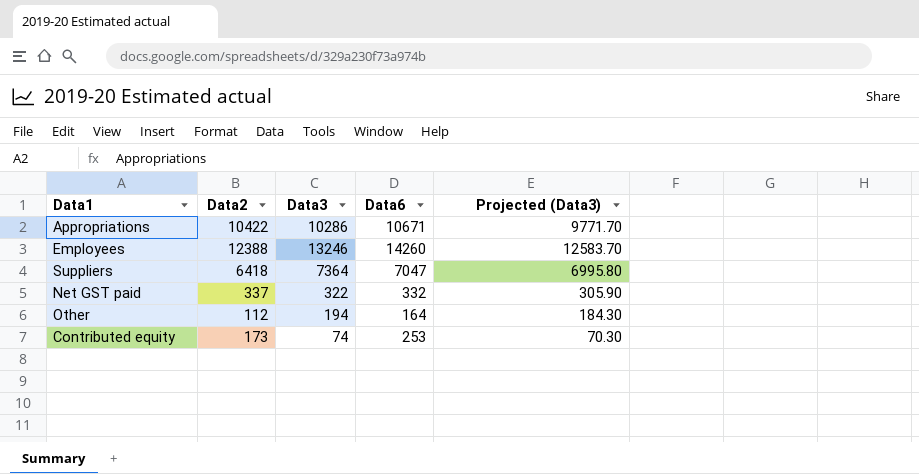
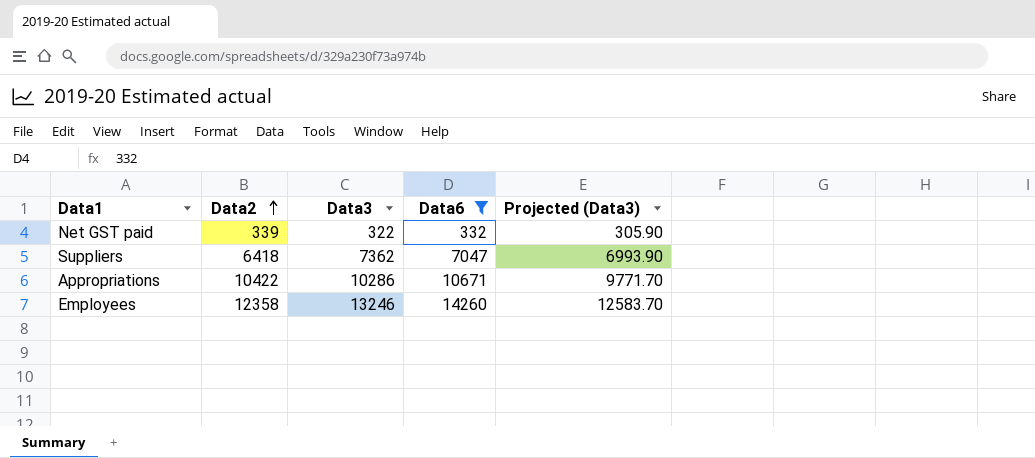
filter: none -> Data6 >= 332
row order: none -> Data2 ascending
Net GST paid | Data2: 337 -> 339
Suppliers | Data3: 7364 -> 7362
Suppliers | Projected (Data3): 6995.80 -> 6993.90
Employees | Data2: 12388 -> 12358

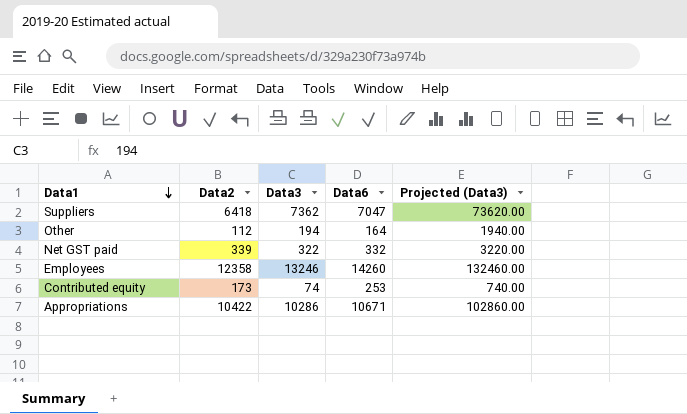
filter: Data6 >= 332 -> none
row order: Data2 ascending -> Data1 descending
column Projected (Data3) | formula: [Data3] * 0.95 -> [Data3] * 10

